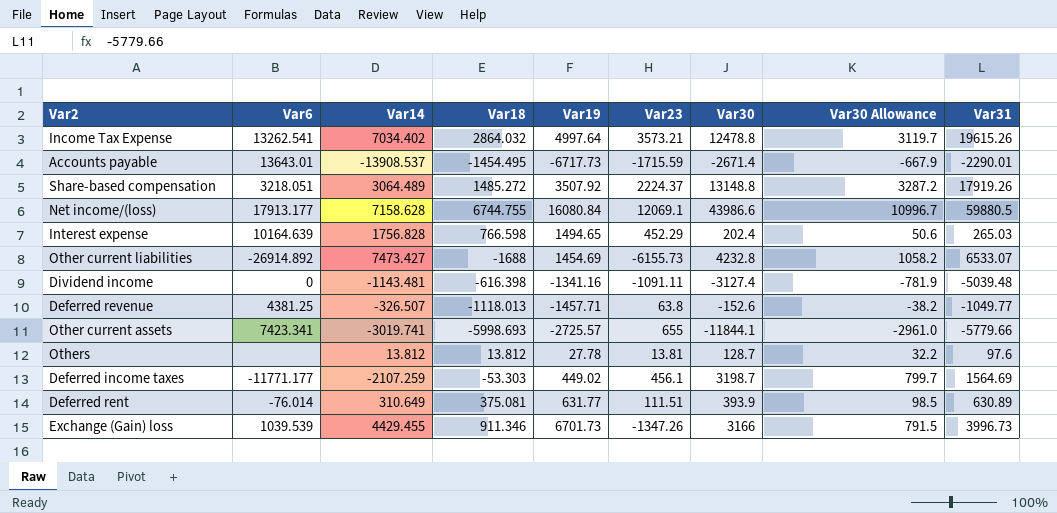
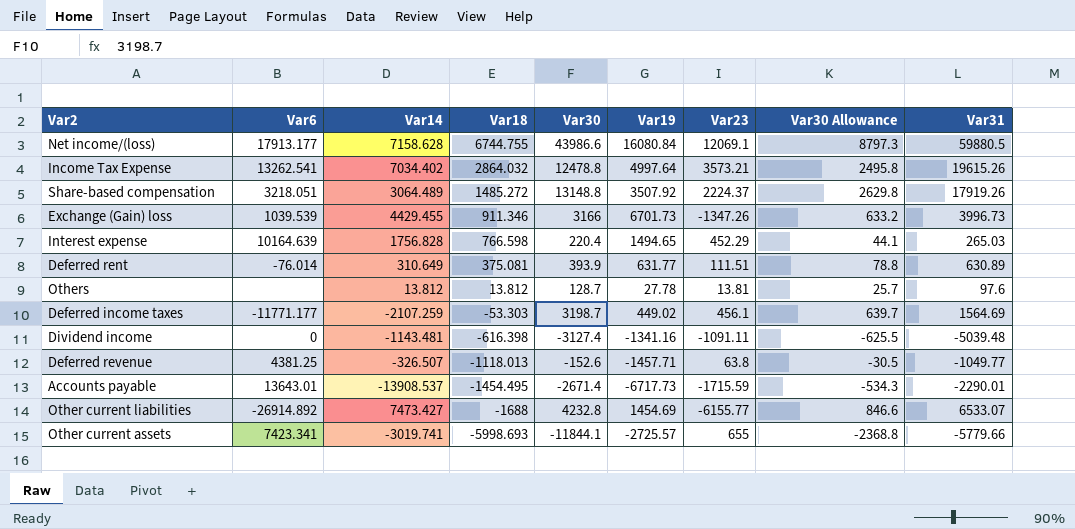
row order: none -> Var18 descending
column Var30 | position: 7 -> 5
column Var30 Allowance | formula: [Var30] * 0.25 -> [Var30] * 0.2
Interest expense | Var30: 202.4 -> 220.4
Other current liabilities | Var23: -6155.73 -> -6155.77

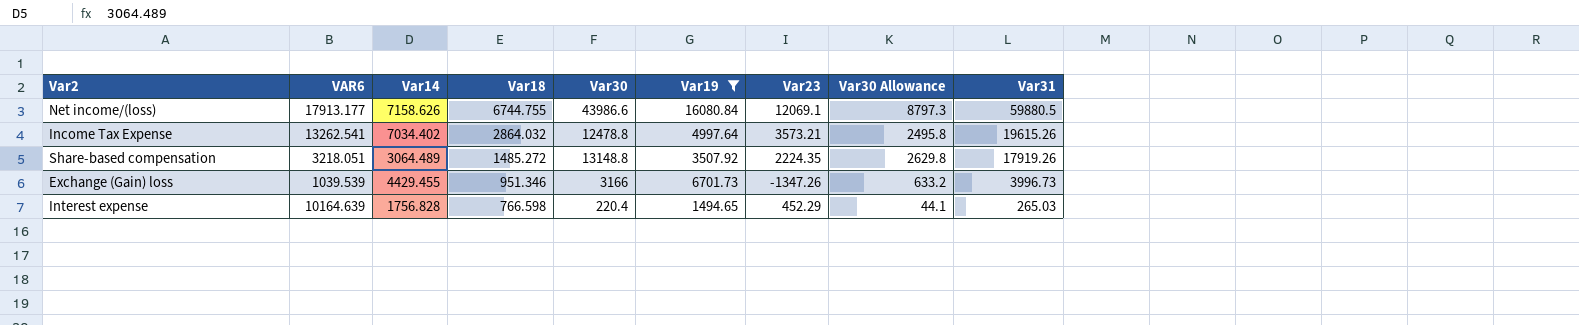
filter: none -> Var19 >= 1494.65
column name: Var6 -> VAR6
Net income/(loss) | Var14: 7158.628 -> 7158.626
Share-based compensation | Var23: 2224.37 -> 2224.35
Exchange (Gain) loss | Var18: 911.346 -> 951.346

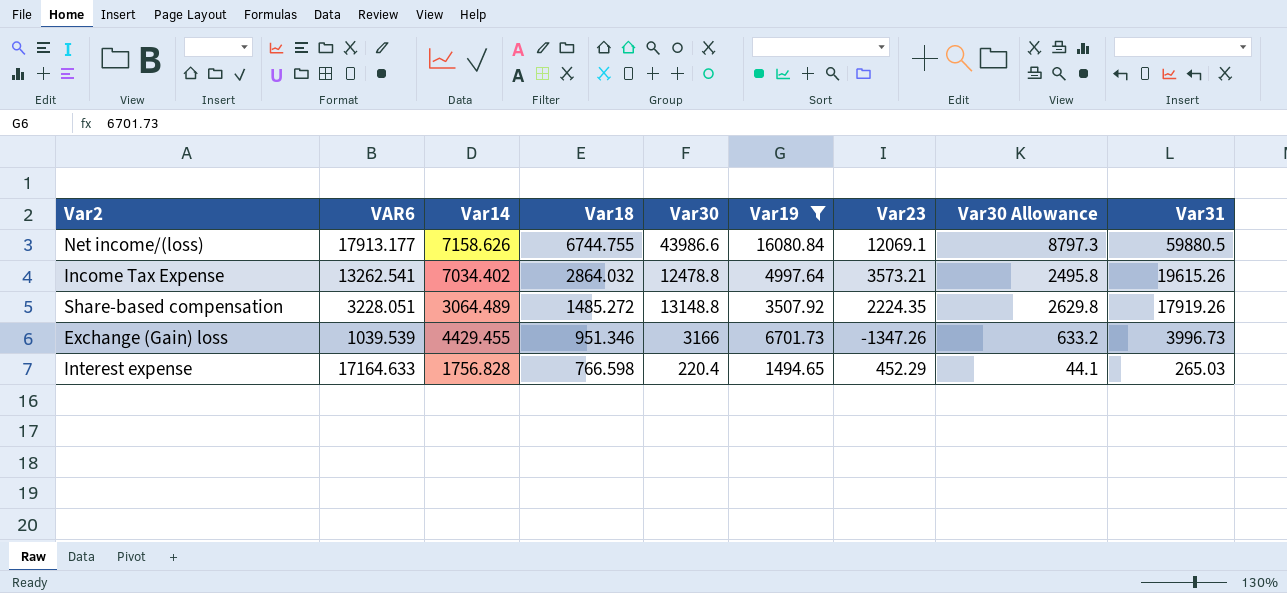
Share-based compensation | VAR6: 3218.051 -> 3228.051
Interest expense | VAR6: 10164.639 -> 17164.633

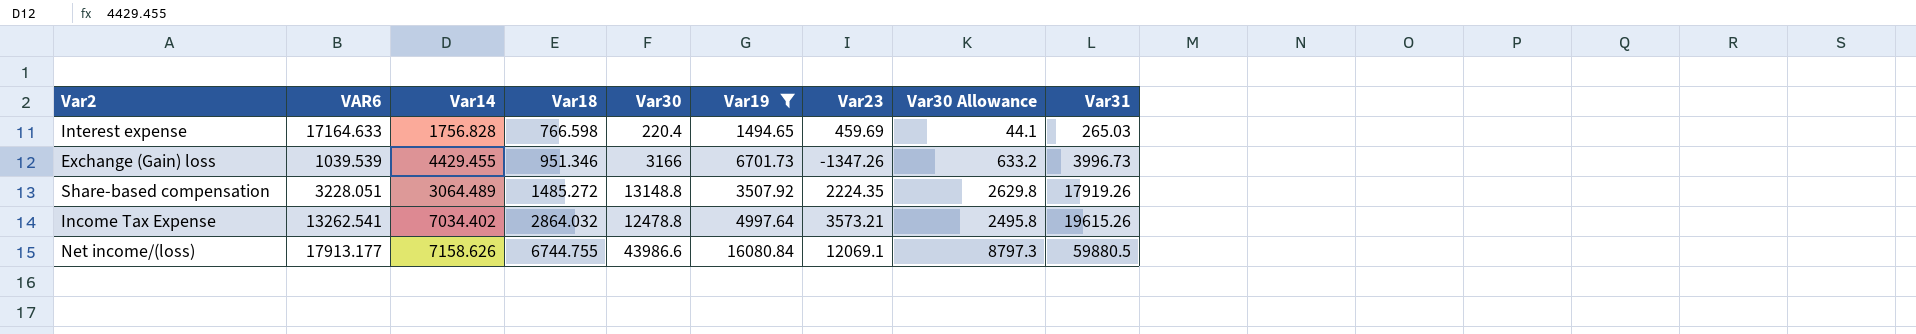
row order: Var18 descending -> Var18 ascending
Interest expense | Var23: 452.29 -> 459.69

